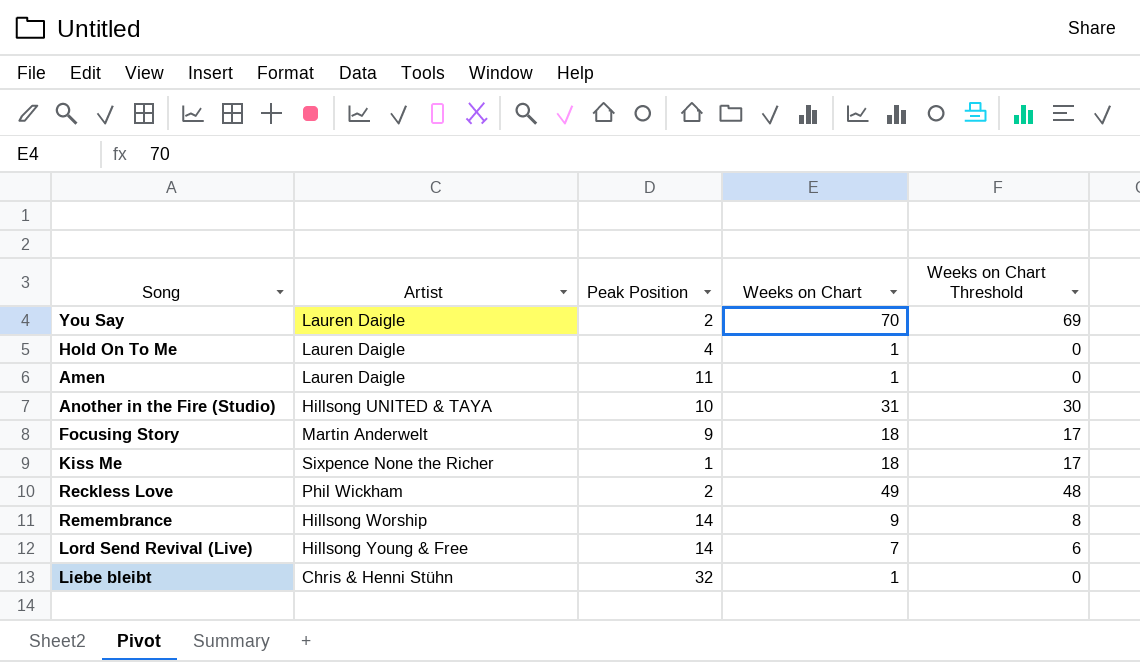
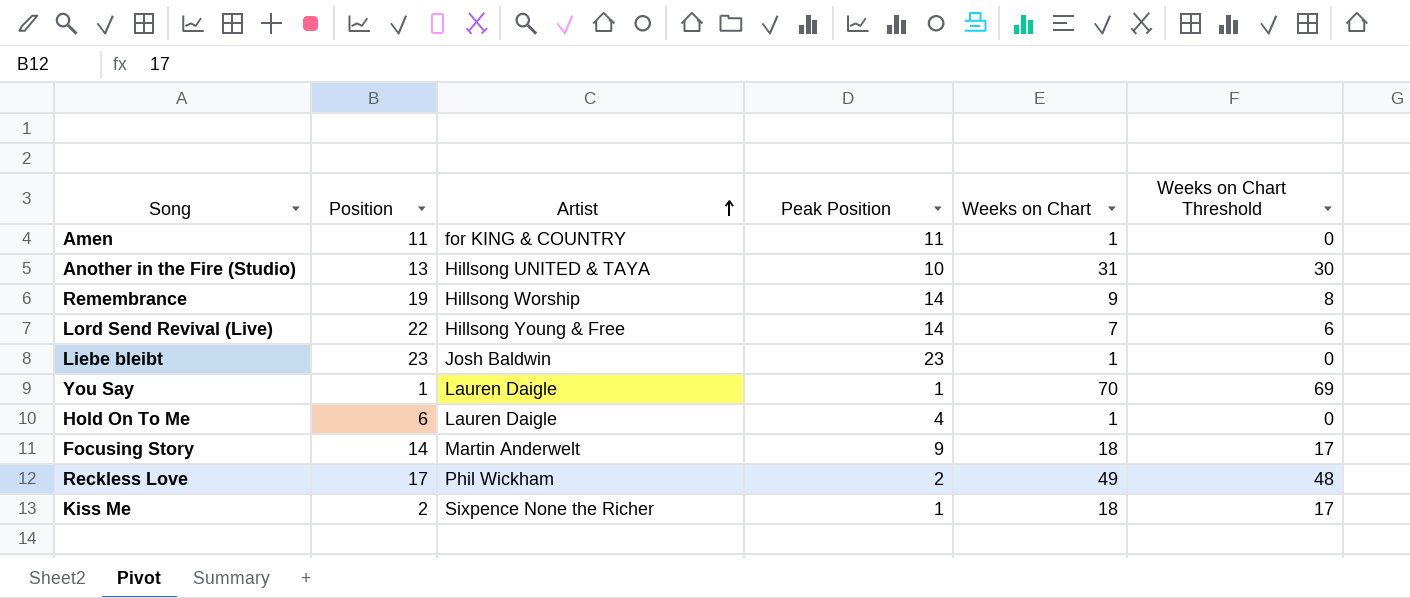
row order: none -> Artist ascending
column Position | position: none -> 2
Amen | Artist: Lauren Daigle -> for KING & COUNTRY
Liebe bleibt | Artist: Chris & Henni Stühn -> Josh Baldwin
Liebe bleibt | Peak Position: 32 -> 23
You Say | Peak Position: 2 -> 1

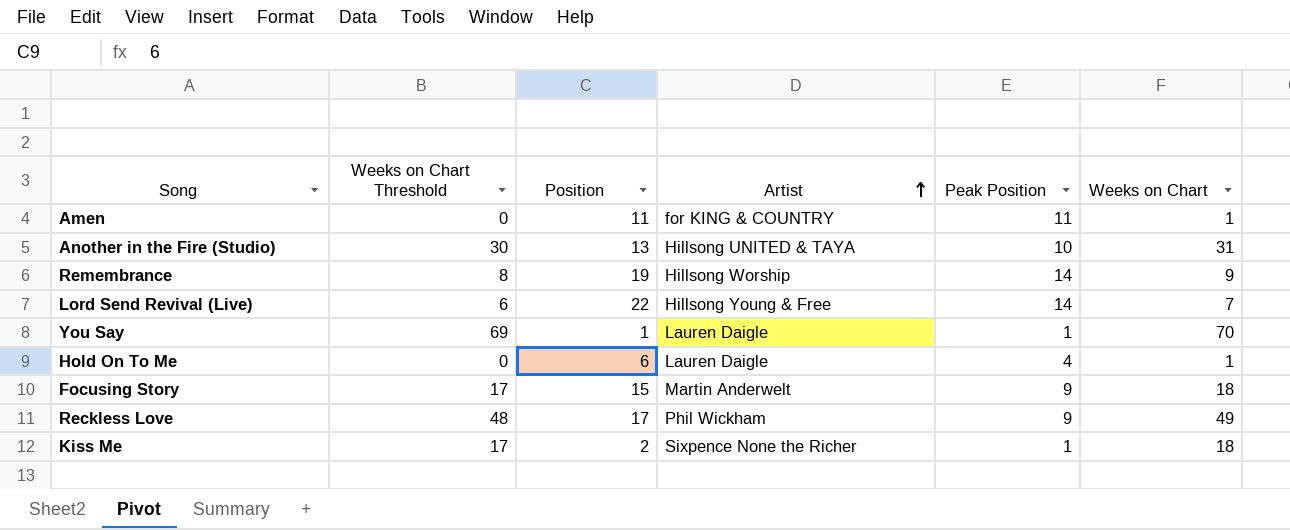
column Weeks on Chart Threshold | position: 6 -> 2
row Liebe bleibt: 23 | Josh Baldwin | 23 | 1 | 0 -> none
Focusing Story | Position: 14 -> 15
Reckless Love | Peak Position: 2 -> 9

